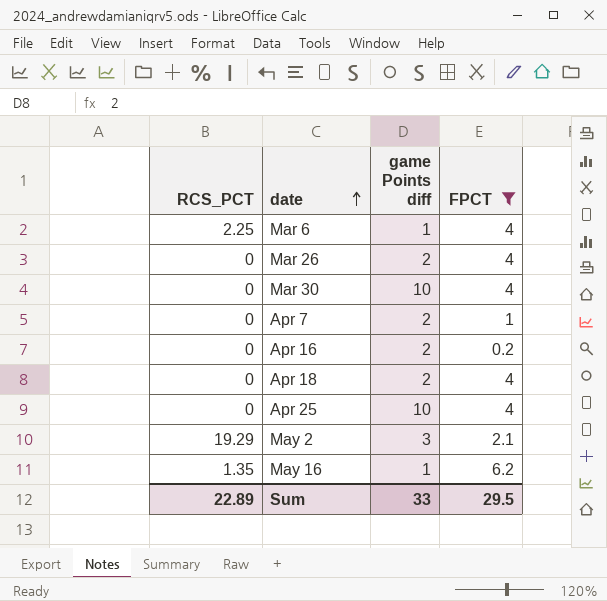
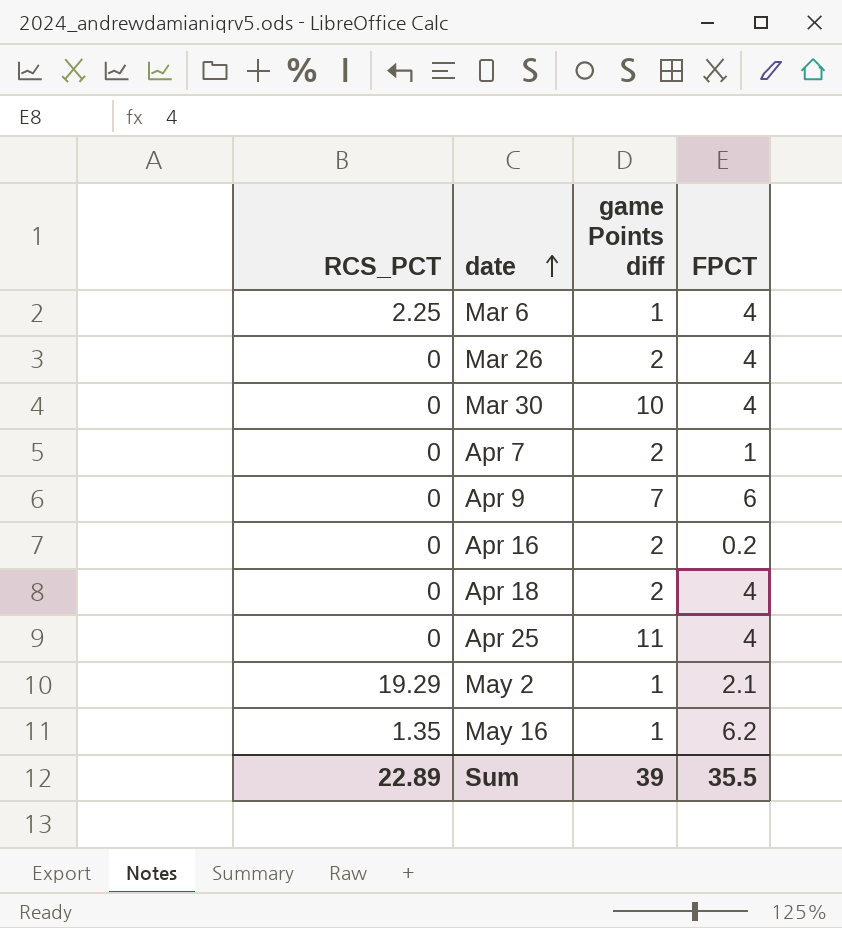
filter: FPCT != 6 -> none
Apr 25 | game Points diff: 10 -> 11
May 2 | game Points diff: 3 -> 1
Sum | game Points diff: 33 -> 39
Sum | FPCT: 29.5 -> 35.5

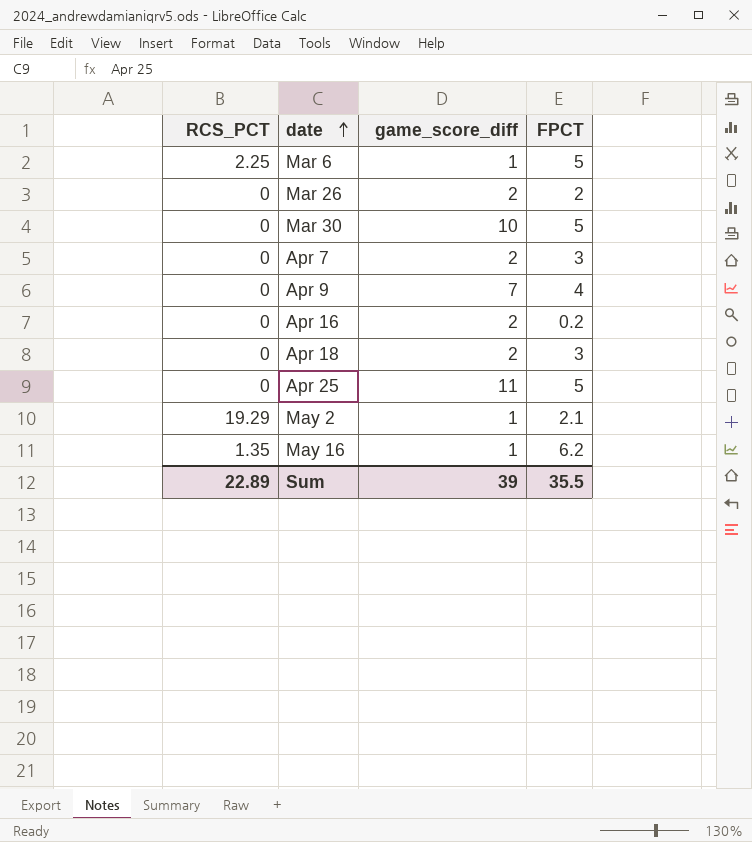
column name: game Points diff -> game_score_diff
Mar 6 | FPCT: 4 -> 5
Mar 26 | FPCT: 4 -> 2
Mar 30 | FPCT: 4 -> 5
Apr 7 | FPCT: 1 -> 3
Apr 9 | FPCT: 6 -> 4
Apr 18 | FPCT: 4 -> 3
Apr 25 | FPCT: 4 -> 5

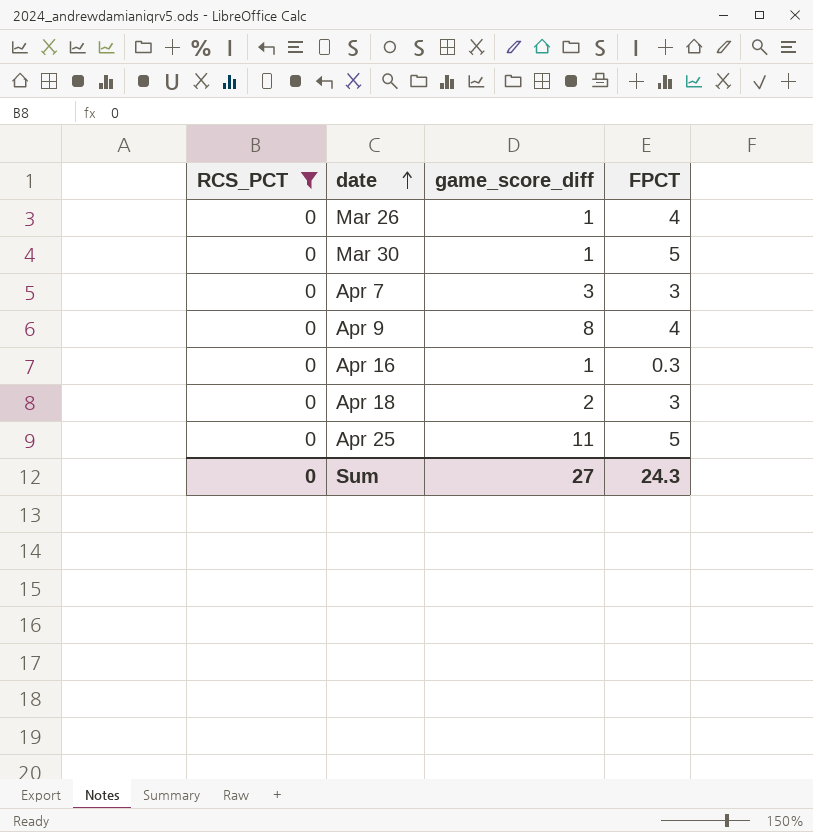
filter: none -> RCS_PCT = 0
Mar 26 | game_score_diff: 2 -> 1
Mar 26 | FPCT: 2 -> 4
Mar 30 | game_score_diff: 10 -> 1
Apr 7 | game_score_diff: 2 -> 3
Apr 9 | game_score_diff: 7 -> 8
Apr 16 | game_score_diff: 2 -> 1
Apr 16 | FPCT: 0.2 -> 0.3
Sum | RCS_PCT: 22.89 -> 0
Sum | game_score_diff: 39 -> 27
Sum | FPCT: 35.5 -> 24.3

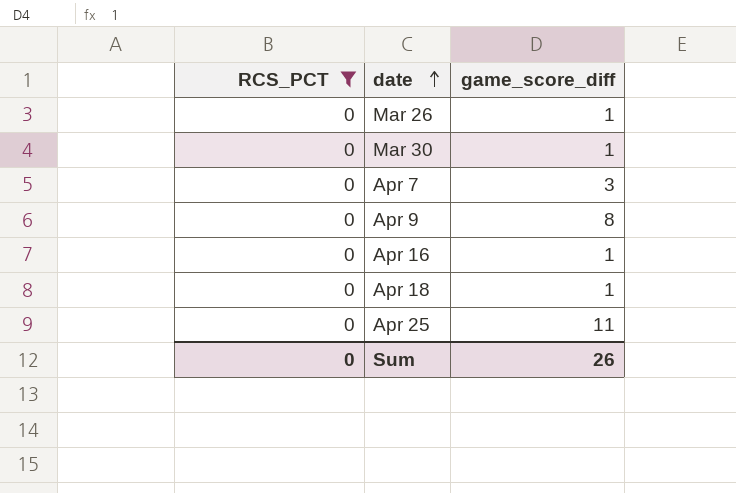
column FPCT | position: 4 -> none
Apr 18 | game_score_diff: 2 -> 1
Sum | game_score_diff: 27 -> 26

